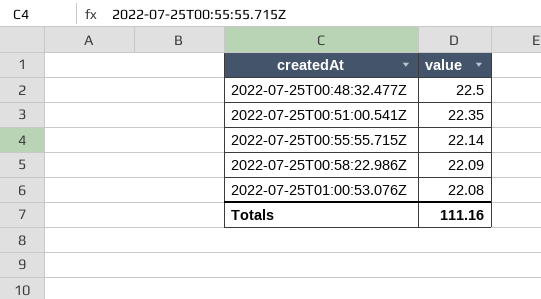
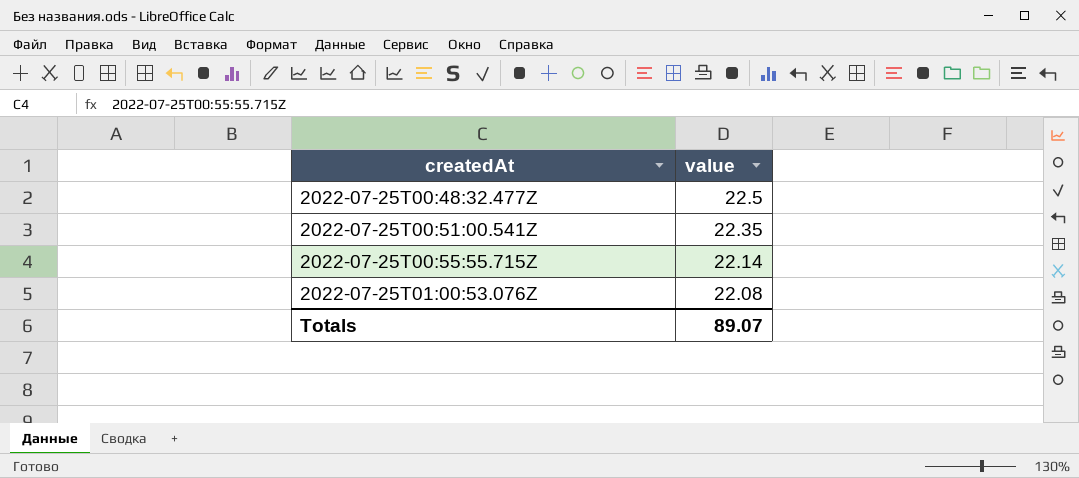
row 2022-07-25T00:58:22.986Z: 22.09 -> none
Totals | value: 111.16 -> 89.07

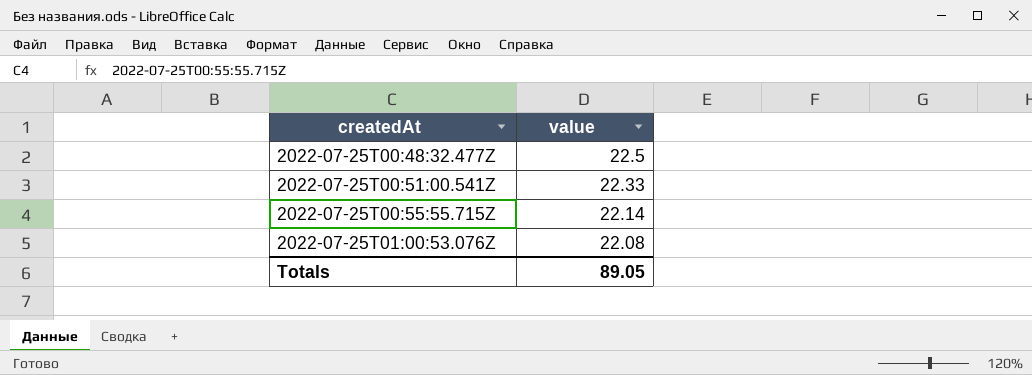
2022-07-25T00:51:00.541Z | value: 22.35 -> 22.33
Totals | value: 89.07 -> 89.05

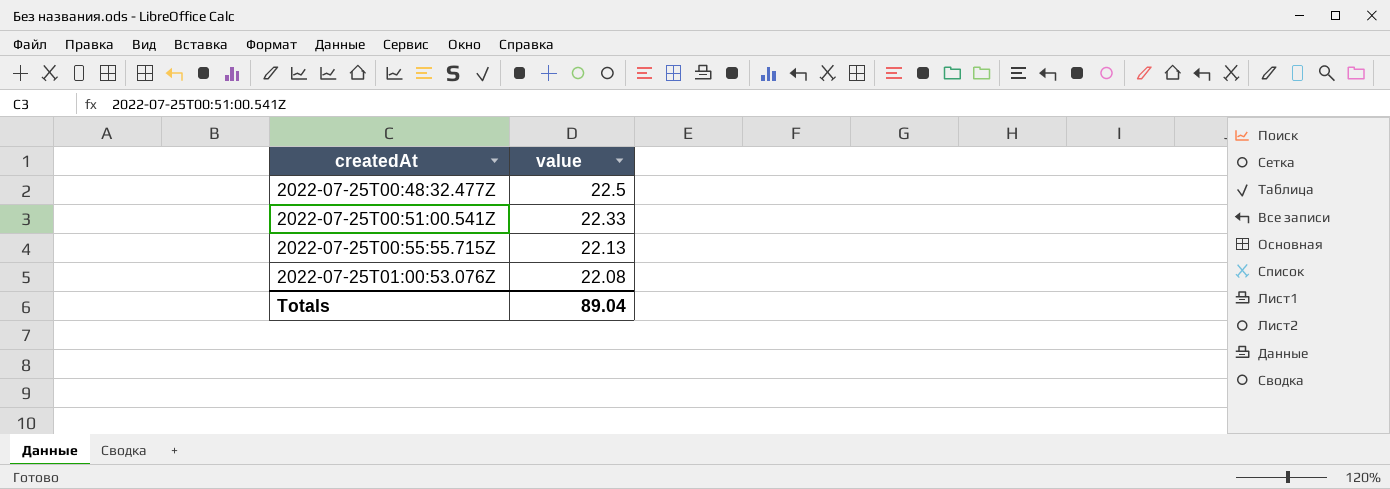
2022-07-25T00:55:55.715Z | value: 22.14 -> 22.13
Totals | value: 89.05 -> 89.04

